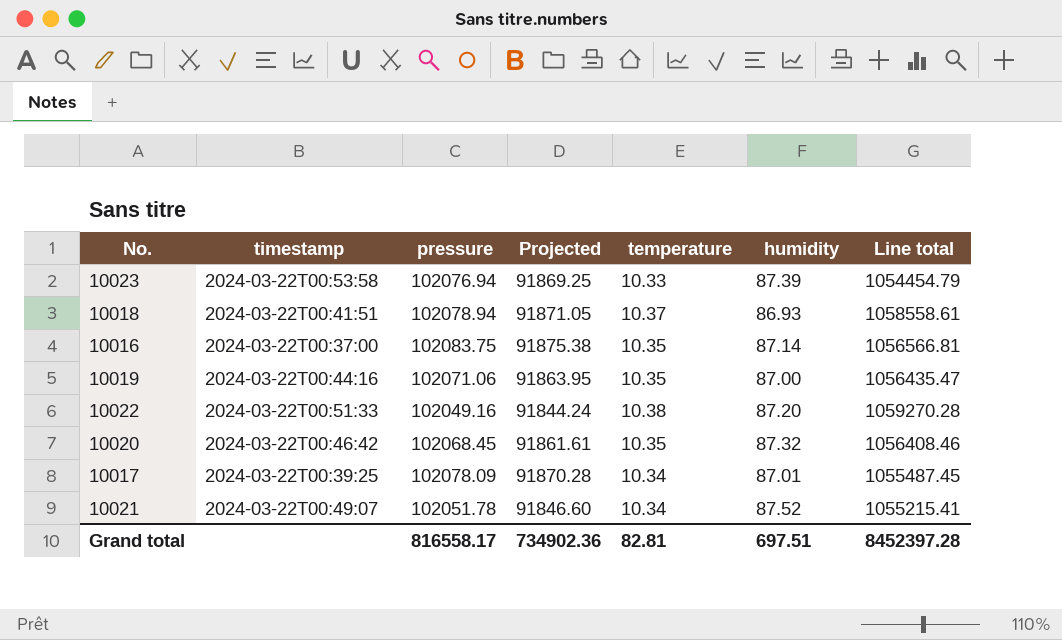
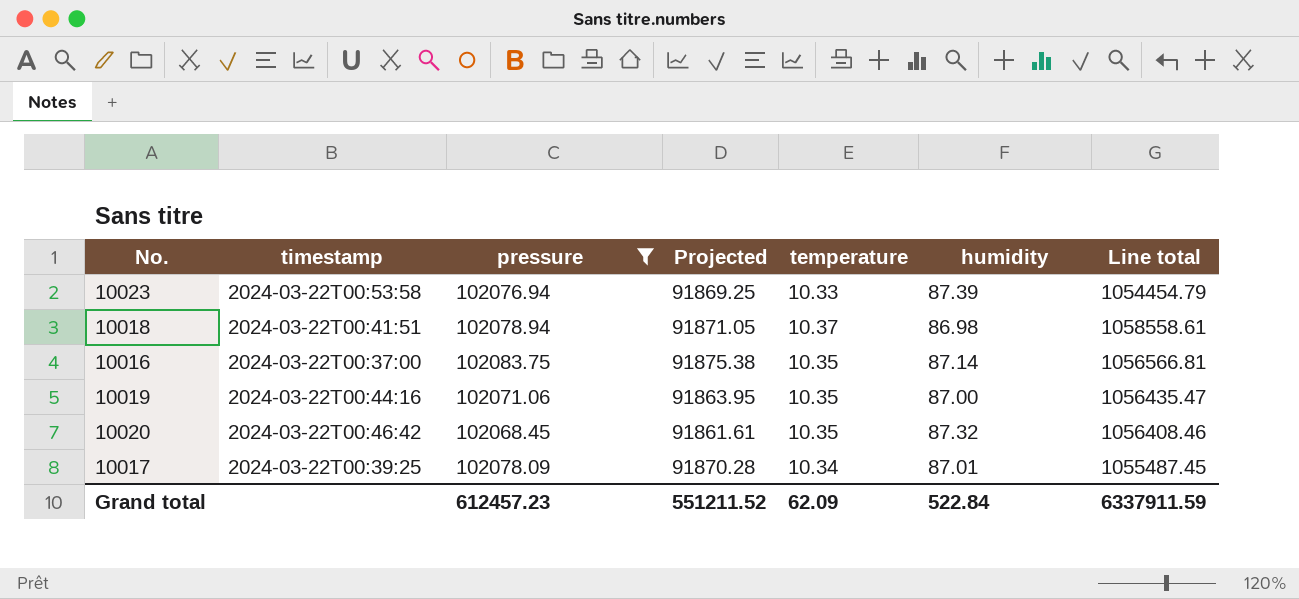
filter: none -> pressure >= 102068.45
10018 | humidity: 86.93 -> 86.98
Grand total | pressure: 816558.17 -> 612457.23
Grand total | Projected: 734902.36 -> 551211.52
Grand total | temperature: 82.81 -> 62.09
Grand total | humidity: 697.51 -> 522.84
Grand total | Line total: 8452397.28 -> 6337911.59

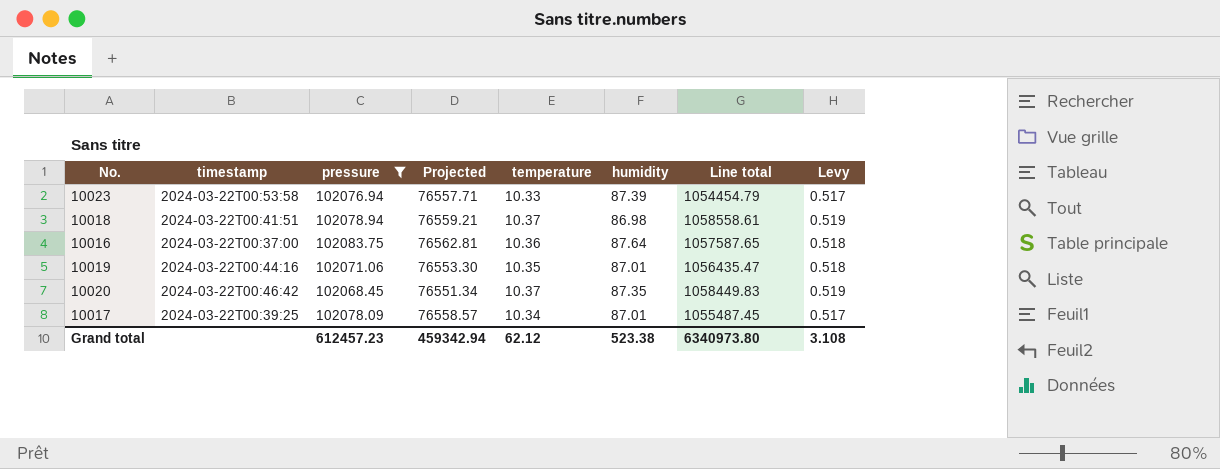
column Projected | formula: [pressure] * 0.9 -> [pressure] * 0.75
column Levy | formula: none -> [temperature] * 0.05
10016 | temperature: 10.35 -> 10.36
10016 | humidity: 87.14 -> 87.64
10016 | Line total: 1056566.81 -> 1057587.65
10019 | humidity: 87.00 -> 87.01
10020 | temperature: 10.35 -> 10.37
10020 | humidity: 87.32 -> 87.35
10020 | Line total: 1056408.46 -> 1058449.83
Grand total | Projected: 551211.52 -> 459342.94
Grand total | temperature: 62.09 -> 62.12
Grand total | humidity: 522.84 -> 523.38
Grand total | Line total: 6337911.59 -> 6340973.80

